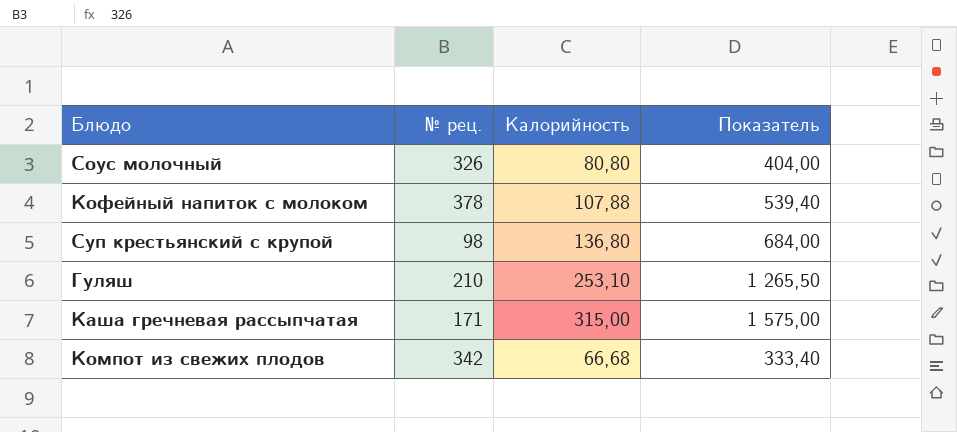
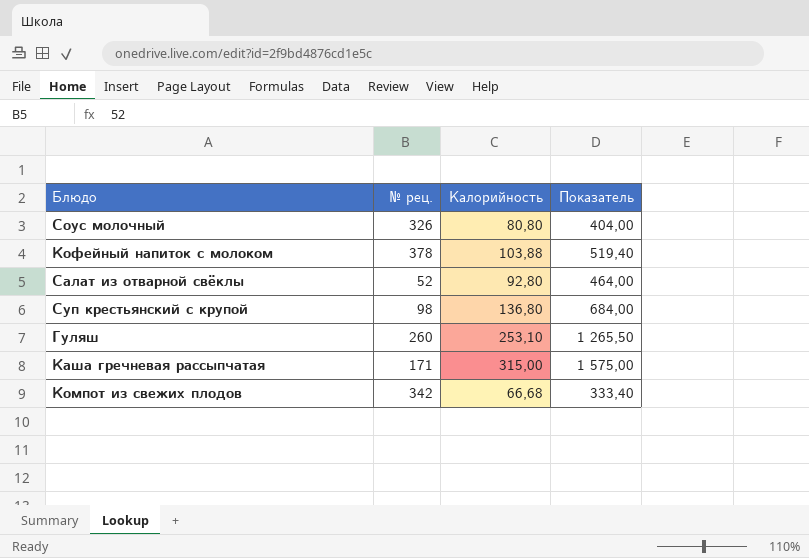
Кофейный напиток с молоком | Калорийность: 107,88 -> 103,88
Кофейный напиток с молоком | Показатель: 539,40 -> 519,40
row Салат из отварной свёклы: none -> 52 | 92,80 | 464,00
Гуляш | № рец.: 210 -> 260

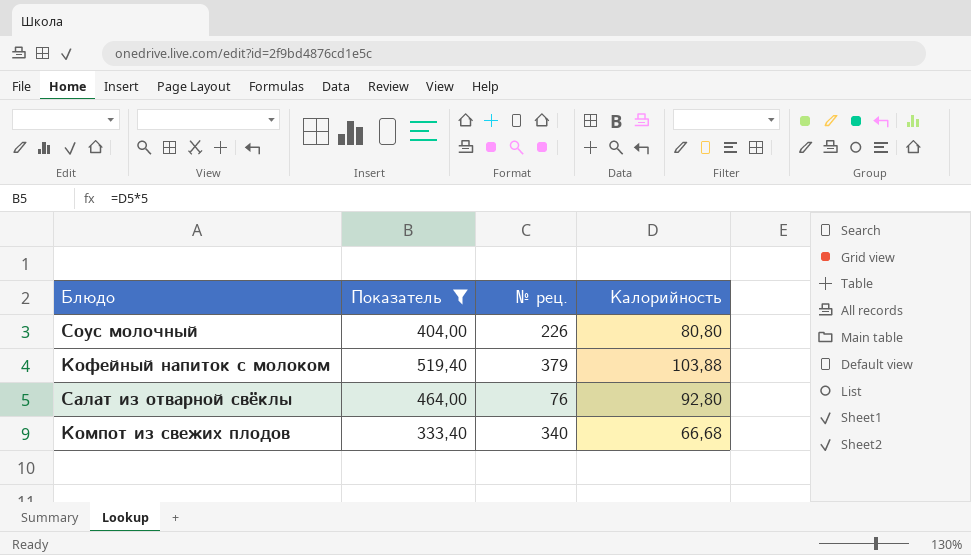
filter: none -> Показатель <= 519,40
column Показатель | position: 4 -> 2
Соус молочный | № рец.: 326 -> 226
Кофейный напиток с молоком | № рец.: 378 -> 379
Салат из отварной свёклы | № рец.: 52 -> 76
Компот из свежих плодов | № рец.: 342 -> 340

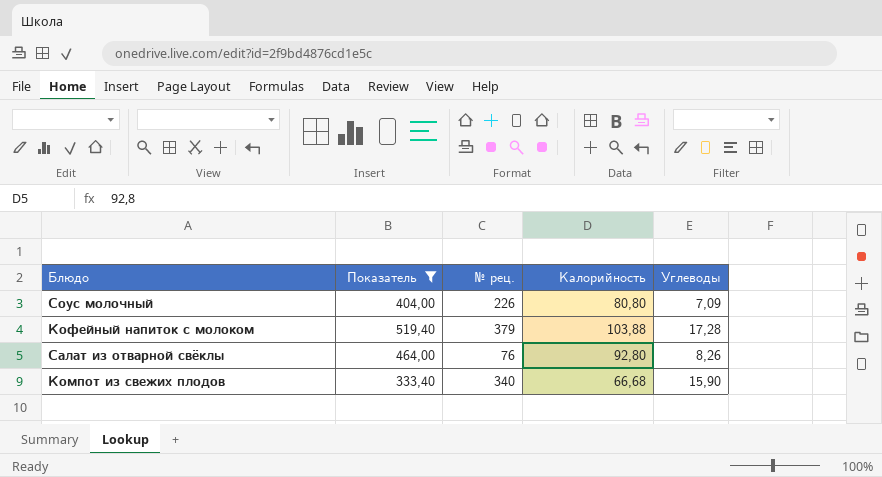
column Углеводы | position: none -> 5

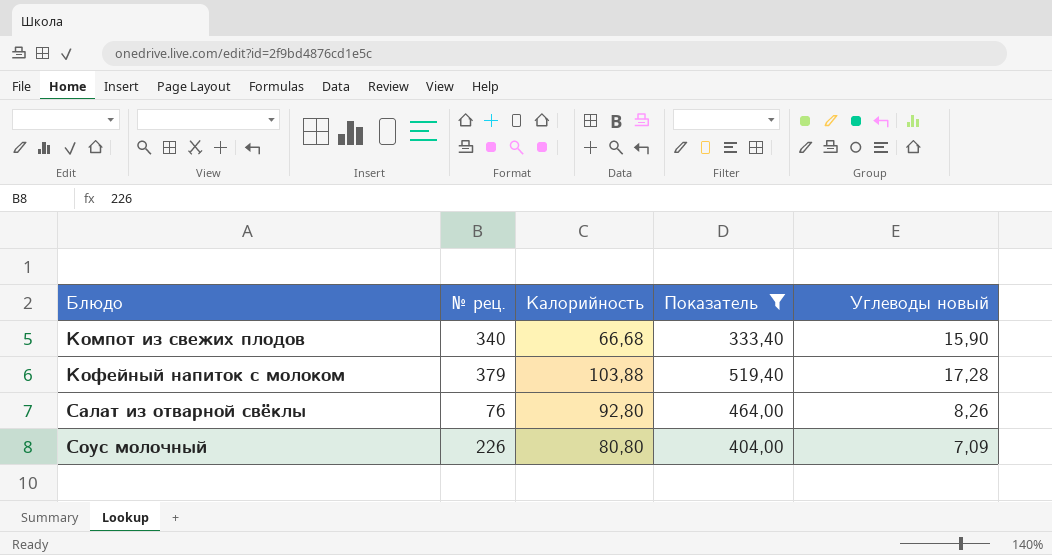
row order: none -> Блюдо ascending
column Показатель | position: 2 -> 4
column name: Углеводы -> Углеводы новый

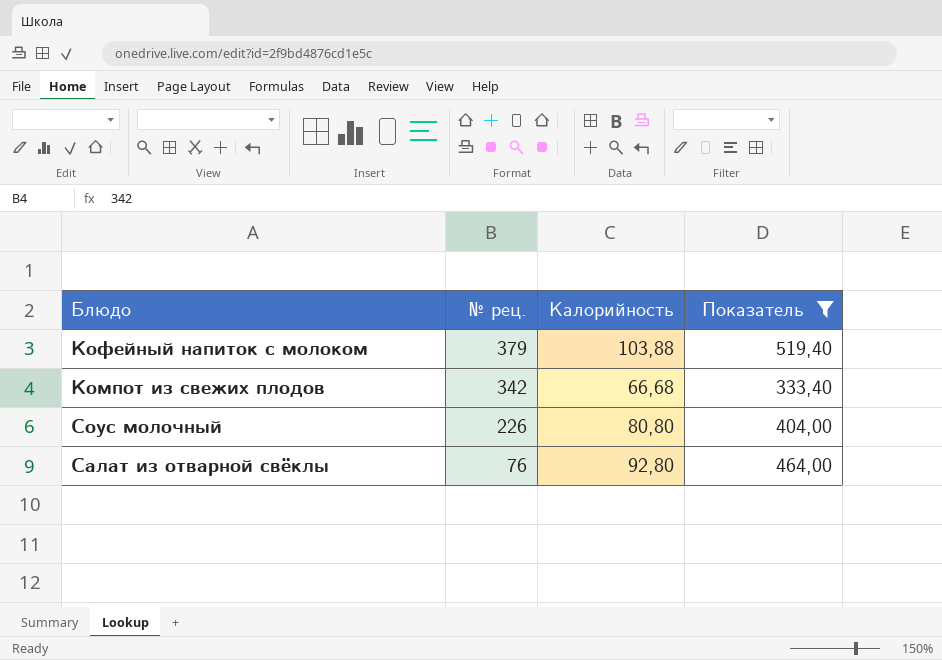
row order: Блюдо ascending -> № рец. descending
column Углеводы новый | position: 5 -> none
Компот из свежих плодов | № рец.: 340 -> 342

